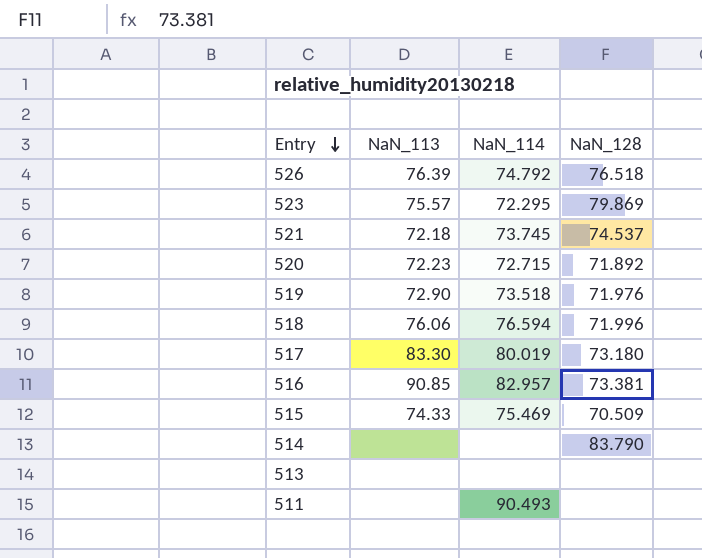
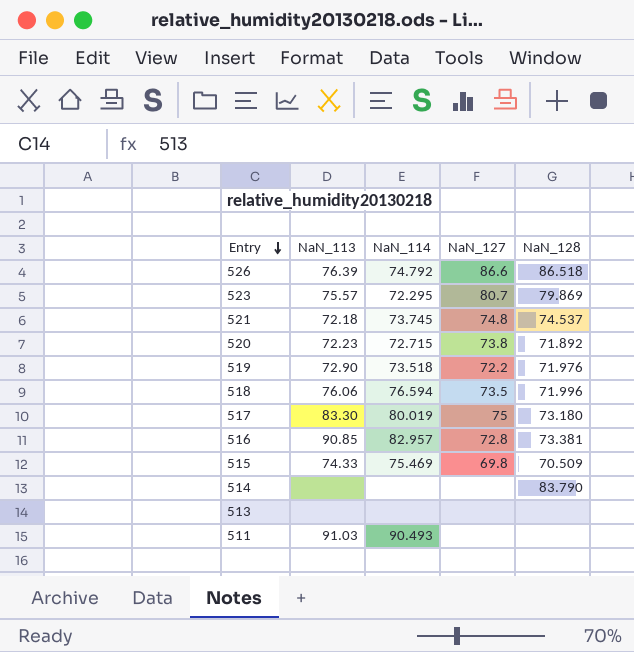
column NaN_127 | position: none -> 4
526 | NaN_128: 76.518 -> 86.518
511 | NaN_113: none -> 91.03

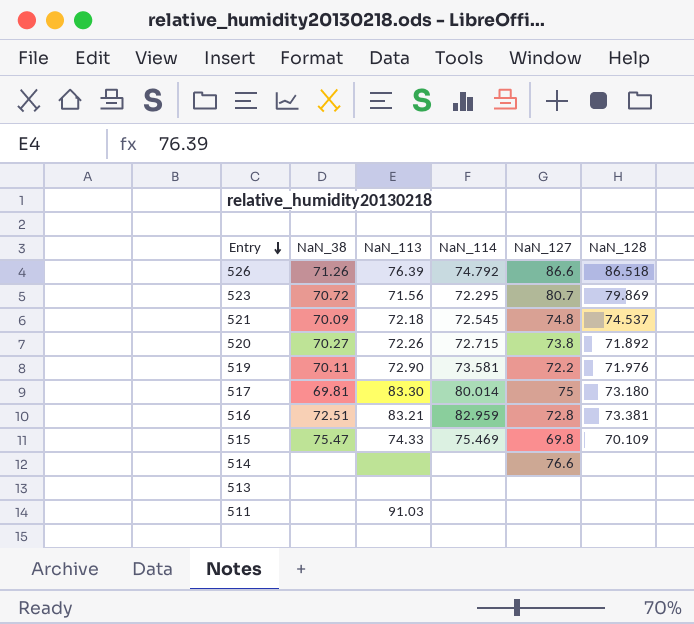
column NaN_38 | position: none -> 2
row 518: 76.06 | 76.594 | 73.5 | 71.996 -> none
523 | NaN_113: 75.57 -> 71.56
521 | NaN_114: 73.745 -> 72.545
520 | NaN_113: 72.23 -> 72.26
519 | NaN_114: 73.518 -> 73.581
517 | NaN_114: 80.019 -> 80.014
516 | NaN_113: 90.85 -> 83.21
516 | NaN_114: 82.957 -> 82.959
515 | NaN_128: 70.509 -> 70.109
514 | NaN_127: none -> 76.6
514 | NaN_128: 83.790 -> none
511 | NaN_114: 90.493 -> none

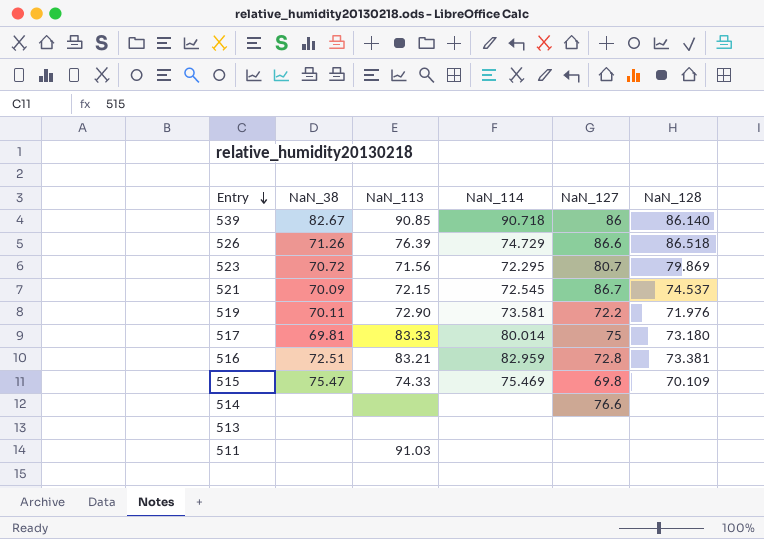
row 520: 70.27 | 72.26 | 72.715 | 73.8 | 71.892 -> none
row 539: none -> 82.67 | 90.85 | 90.718 | 86 | 86.140
526 | NaN_114: 74.792 -> 74.729
521 | NaN_113: 72.18 -> 72.15
521 | NaN_127: 74.8 -> 86.7
517 | NaN_113: 83.30 -> 83.33

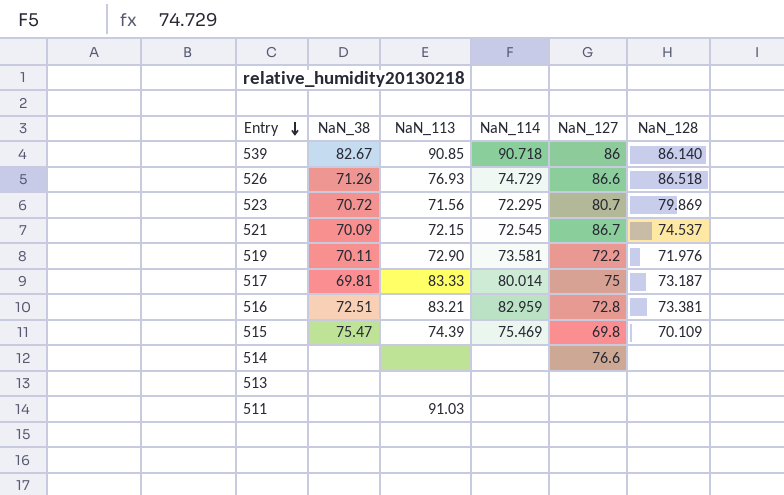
526 | NaN_113: 76.39 -> 76.93
517 | NaN_128: 73.180 -> 73.187
515 | NaN_113: 74.33 -> 74.39

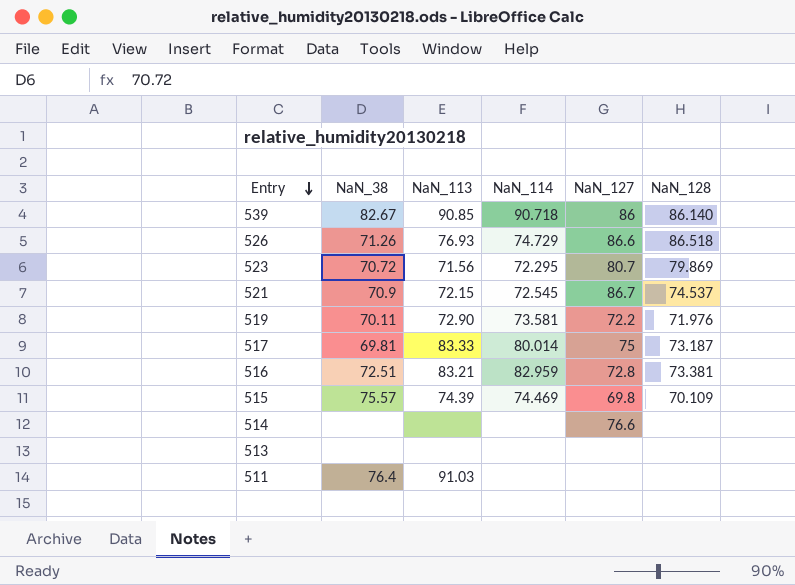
521 | NaN_38: 70.09 -> 70.9
515 | NaN_38: 75.47 -> 75.57
515 | NaN_114: 75.469 -> 74.469
511 | NaN_38: none -> 76.4

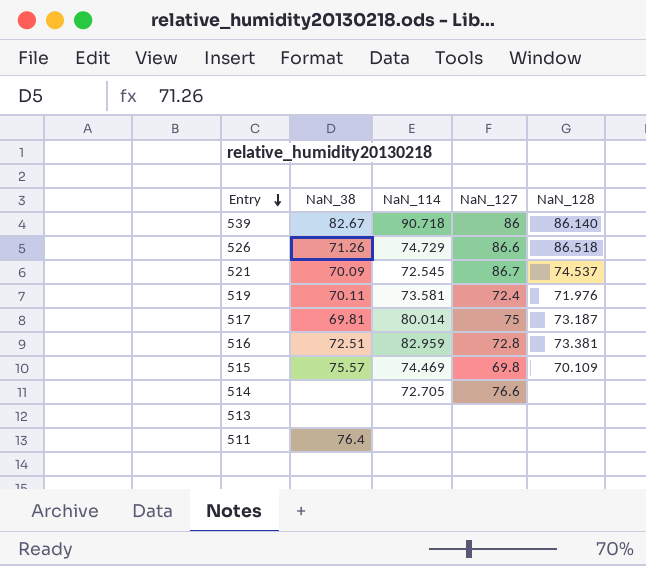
column NaN_113 | position: 3 -> none
row 523: 70.72 | 71.56 | 72.295 | 80.7 | 79.869 -> none
521 | NaN_38: 70.9 -> 70.09
519 | NaN_127: 72.2 -> 72.4
514 | NaN_114: none -> 72.705

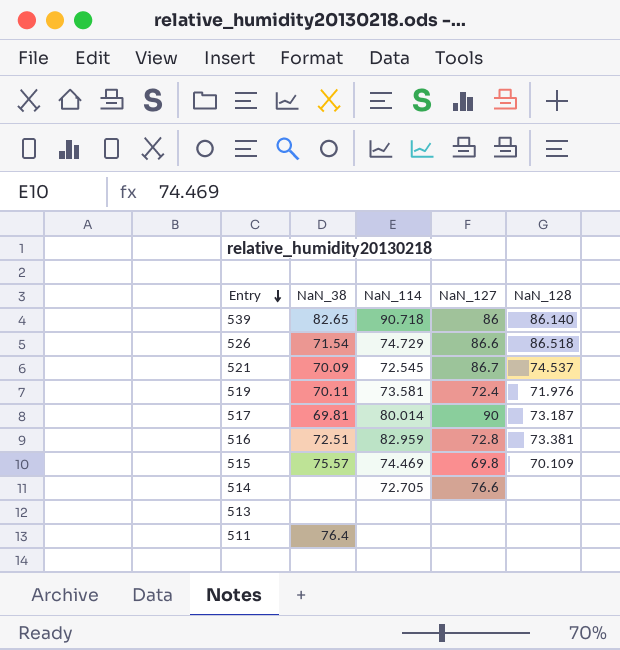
539 | NaN_38: 82.67 -> 82.65
526 | NaN_38: 71.26 -> 71.54
517 | NaN_127: 75 -> 90

